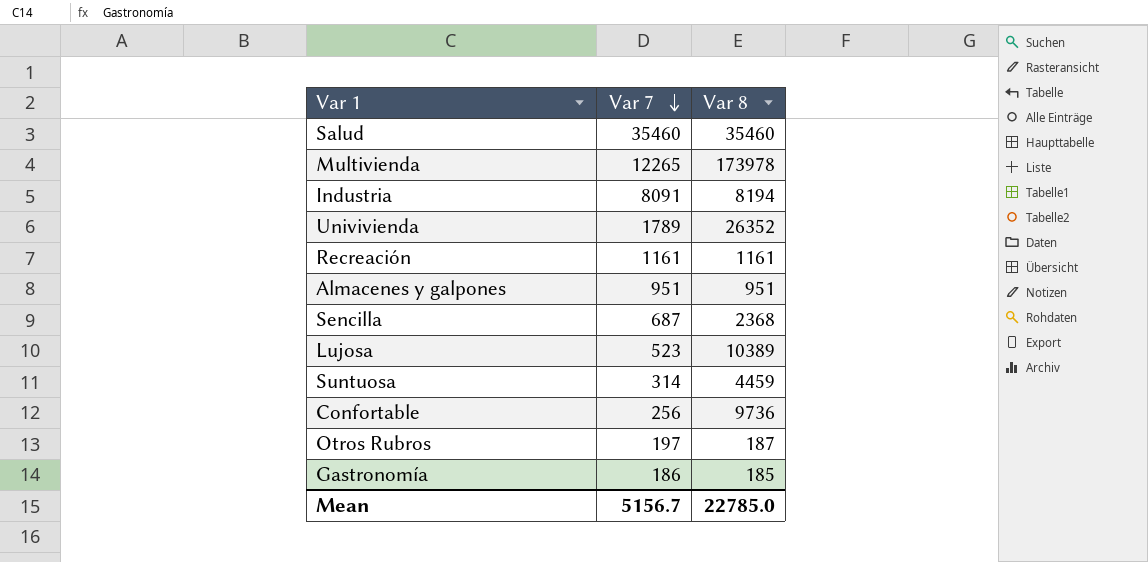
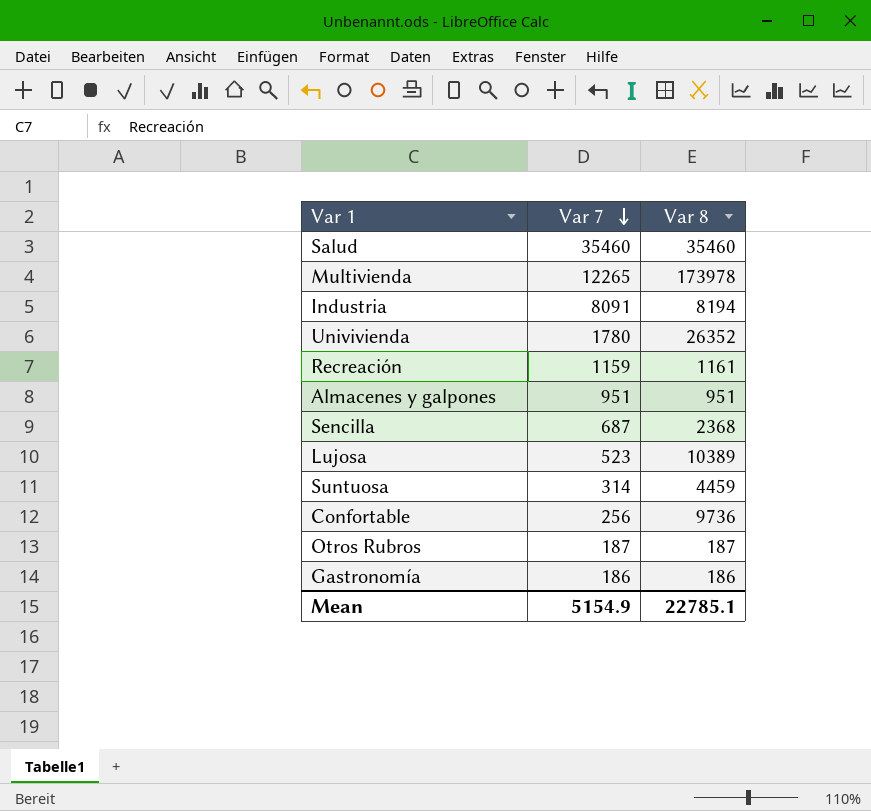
Univivienda | Var 7: 1789 -> 1780
Recreación | Var 7: 1161 -> 1159
Otros Rubros | Var 7: 197 -> 187
Gastronomía | Var 8: 185 -> 186
Mean | Var 7: 5156.7 -> 5154.9
Mean | Var 8: 22785.0 -> 22785.1

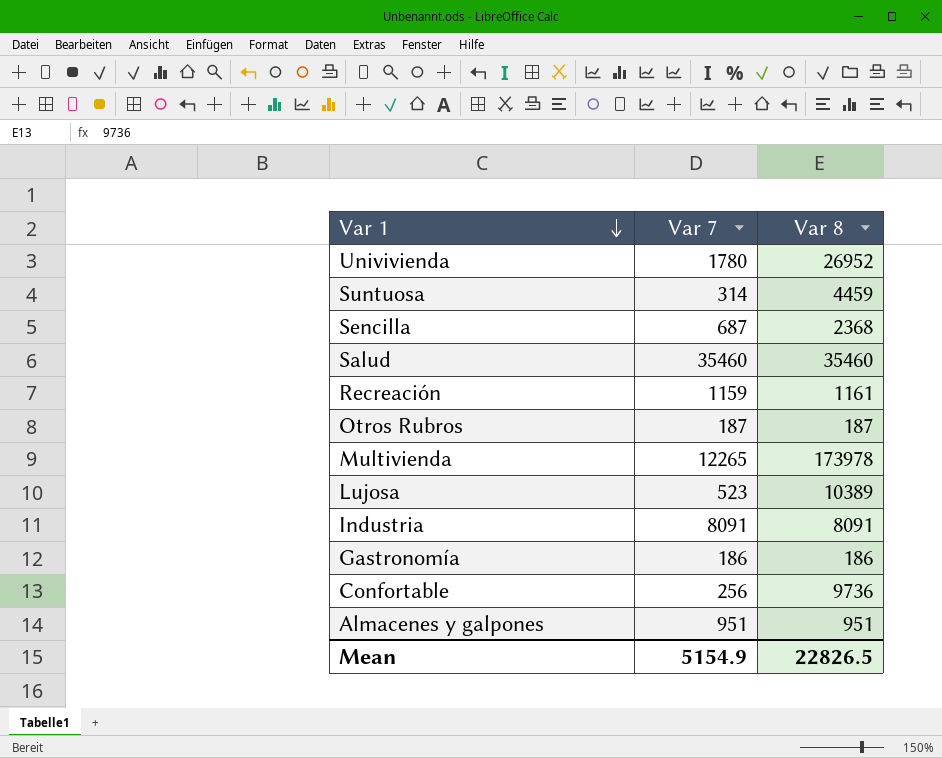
row order: Var 7 descending -> Var 1 descending
Univivienda | Var 8: 26352 -> 26952
Industria | Var 8: 8194 -> 8091
Mean | Var 8: 22785.1 -> 22826.5

